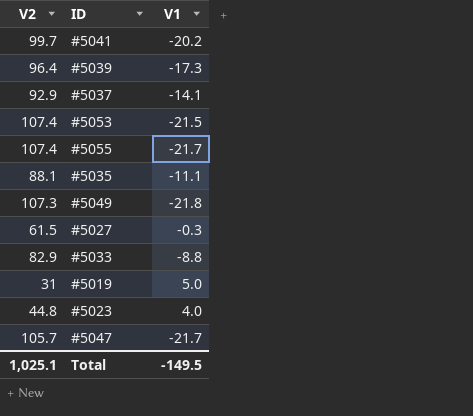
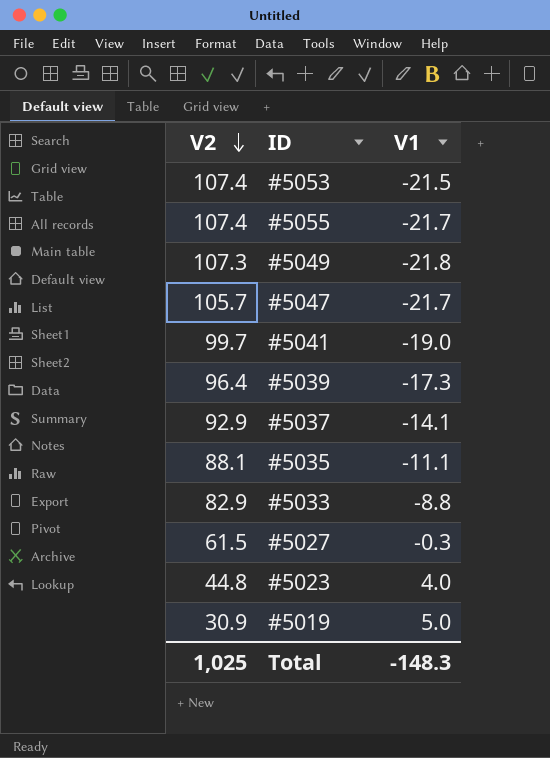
row order: none -> V2 descending
#5041 | V1: -20.2 -> -19.0
#5019 | V2: 31 -> 30.9
Total | V2: 1,025.1 -> 1,025
Total | V1: -149.5 -> -148.3

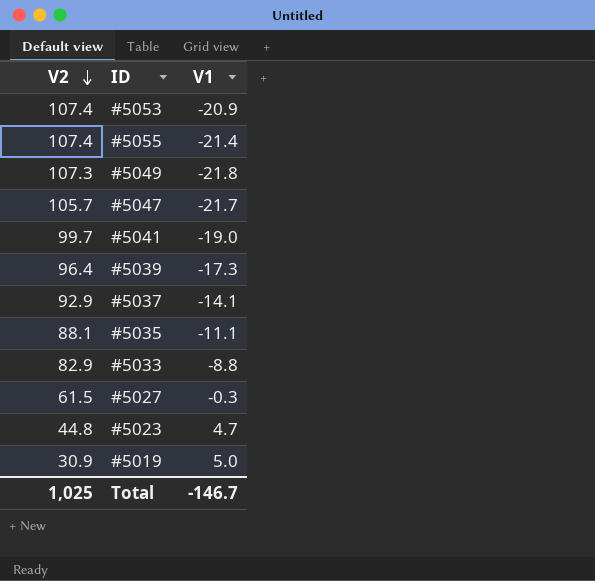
#5053 | V1: -21.5 -> -20.9
#5055 | V1: -21.7 -> -21.4
#5023 | V1: 4.0 -> 4.7
Total | V1: -148.3 -> -146.7

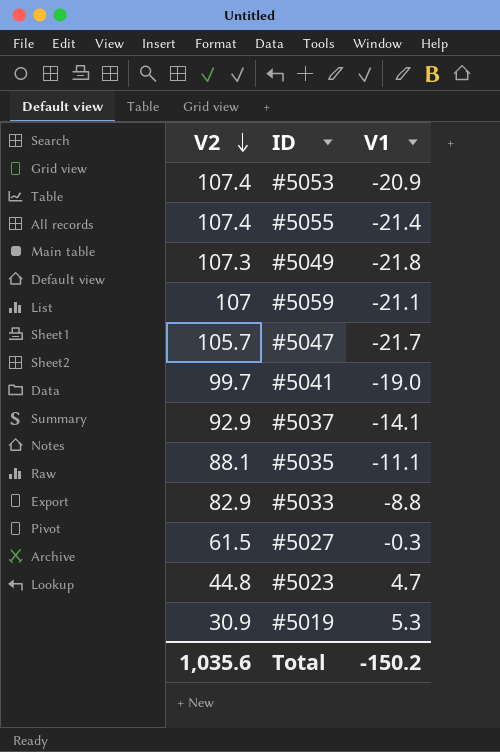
row #5039: 96.4 | -17.3 -> none
row #5059: none -> 107 | -21.1
#5019 | V1: 5.0 -> 5.3
Total | V2: 1,025 -> 1,035.6
Total | V1: -146.7 -> -150.2

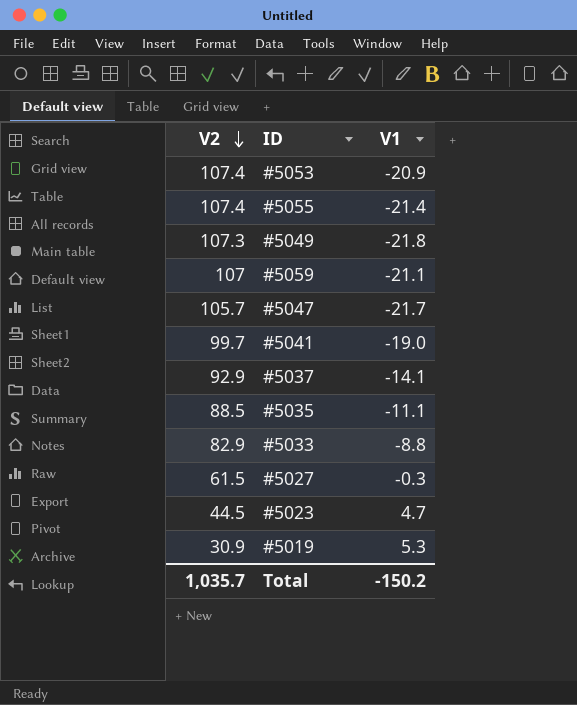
#5035 | V2: 88.1 -> 88.5
#5023 | V2: 44.8 -> 44.5
Total | V2: 1,035.6 -> 1,035.7

